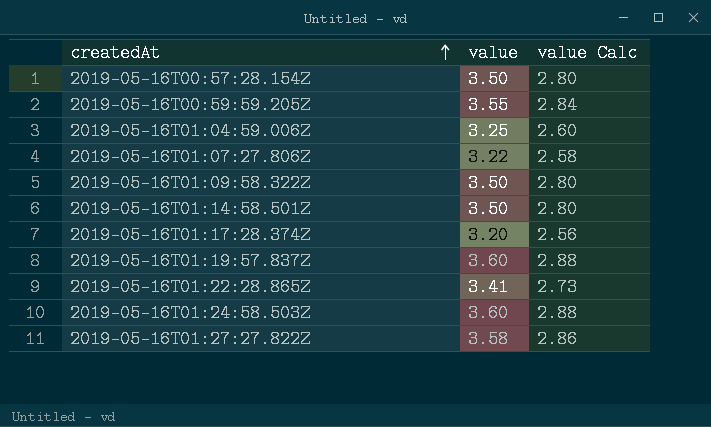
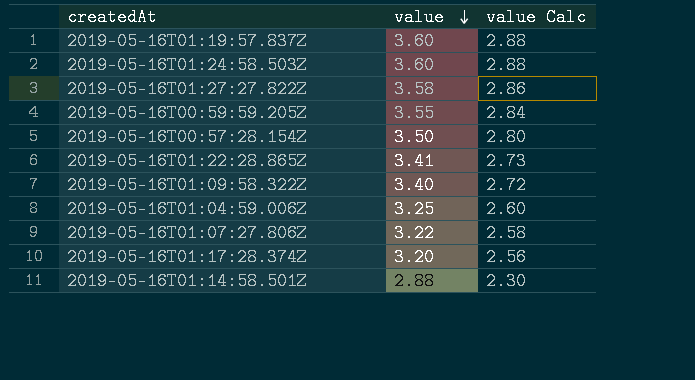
row order: createdAt ascending -> value descending
2019-05-16T01:09:58.322Z | value: 3.50 -> 3.40
2019-05-16T01:09:58.322Z | value Calc: 2.80 -> 2.72
2019-05-16T01:14:58.501Z | value: 3.50 -> 2.88
2019-05-16T01:14:58.501Z | value Calc: 2.80 -> 2.30

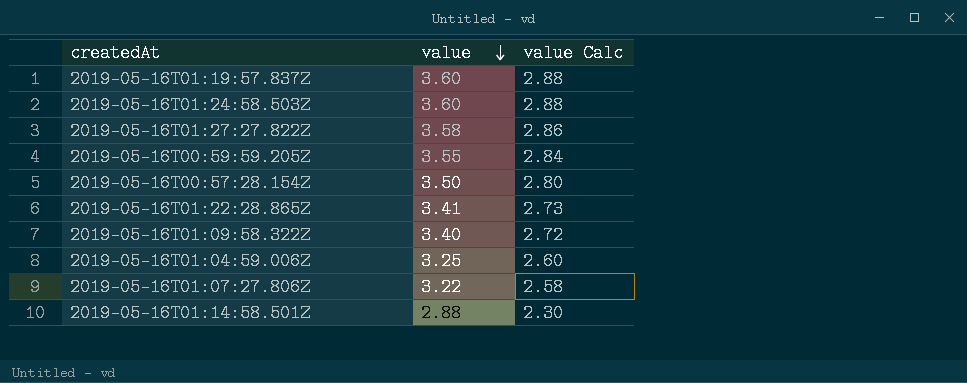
row 2019-05-16T01:17:28.374Z: 3.20 | 2.56 -> none

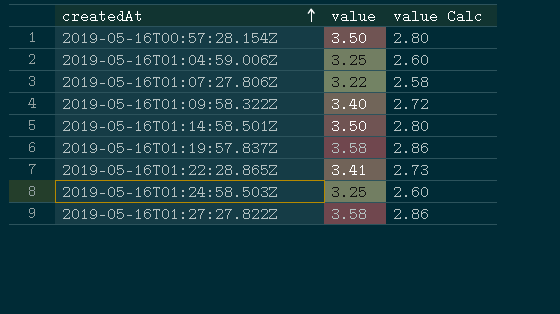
row order: value descending -> createdAt ascending
row 2019-05-16T00:59:59.205Z: 3.55 | 2.84 -> none
2019-05-16T01:14:58.501Z | value: 2.88 -> 3.50
2019-05-16T01:14:58.501Z | value Calc: 2.30 -> 2.80
2019-05-16T01:19:57.837Z | value: 3.60 -> 3.58
2019-05-16T01:19:57.837Z | value Calc: 2.88 -> 2.86
2019-05-16T01:24:58.503Z | value: 3.60 -> 3.25
2019-05-16T01:24:58.503Z | value Calc: 2.88 -> 2.60

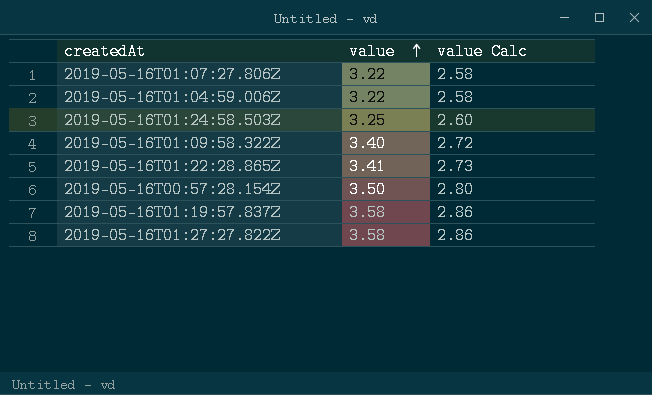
row order: createdAt ascending -> value ascending
row 2019-05-16T01:14:58.501Z: 3.50 | 2.80 -> none
2019-05-16T01:04:59.006Z | value: 3.25 -> 3.22
2019-05-16T01:04:59.006Z | value Calc: 2.60 -> 2.58

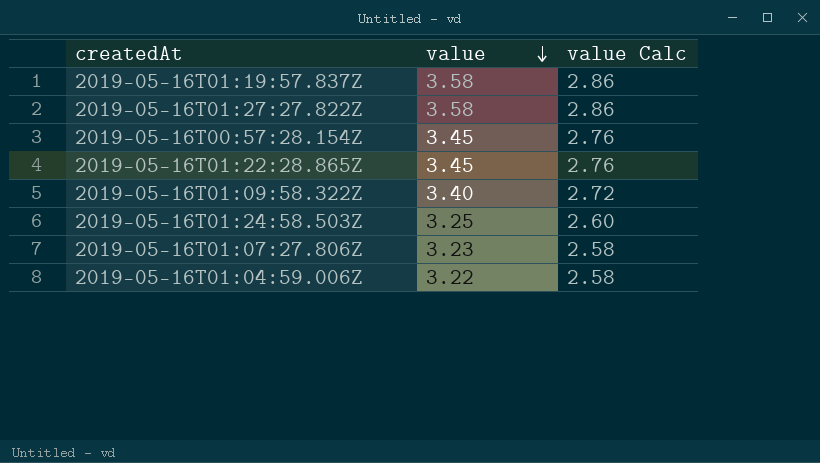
row order: value ascending -> value descending
2019-05-16T00:57:28.154Z | value: 3.50 -> 3.45
2019-05-16T00:57:28.154Z | value Calc: 2.80 -> 2.76
2019-05-16T01:22:28.865Z | value: 3.41 -> 3.45
2019-05-16T01:22:28.865Z | value Calc: 2.73 -> 2.76
2019-05-16T01:07:27.806Z | value: 3.22 -> 3.23

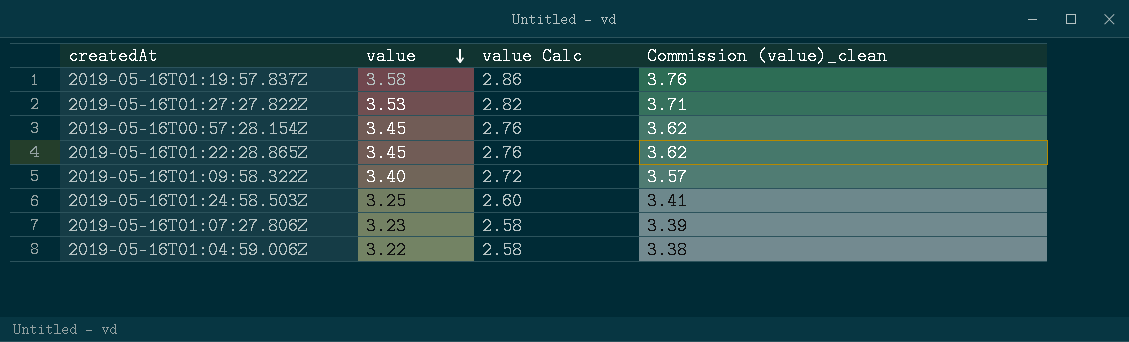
column Commission (value)_clean | formula: none -> [value] * 1.05
2019-05-16T01:27:27.822Z | value: 3.58 -> 3.53
2019-05-16T01:27:27.822Z | value Calc: 2.86 -> 2.82

